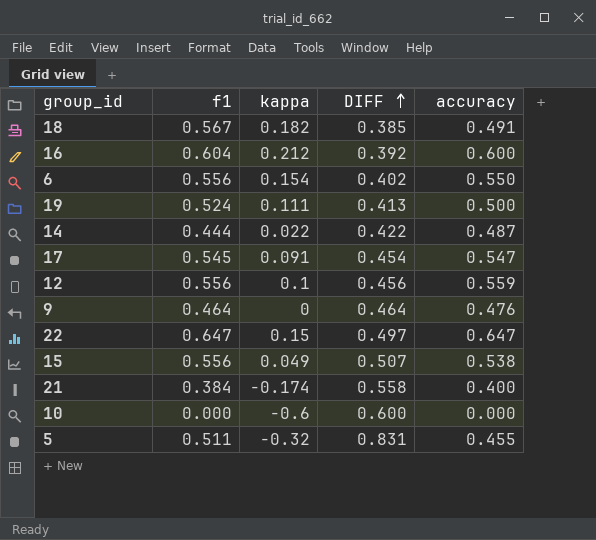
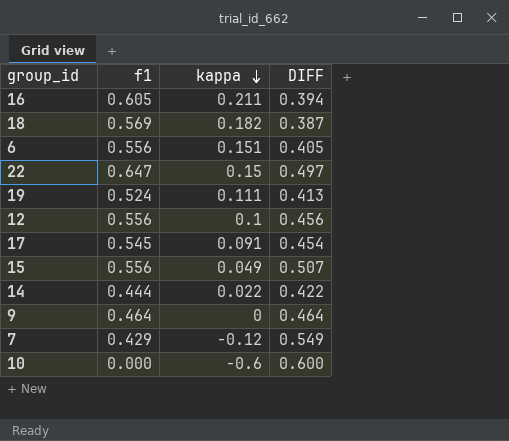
row order: DIFF ascending -> kappa descending
column accuracy | position: 5 -> none
row 21: 0.384 | -0.174 | 0.558 | 0.400 -> none
row 5: 0.511 | -0.32 | 0.831 | 0.455 -> none
16 | f1: 0.604 -> 0.605
16 | kappa: 0.212 -> 0.211
16 | DIFF: 0.392 -> 0.394
18 | f1: 0.567 -> 0.569
18 | DIFF: 0.385 -> 0.387
6 | kappa: 0.154 -> 0.151
6 | DIFF: 0.402 -> 0.405
row 7: none -> 0.429 | -0.12 | 0.549

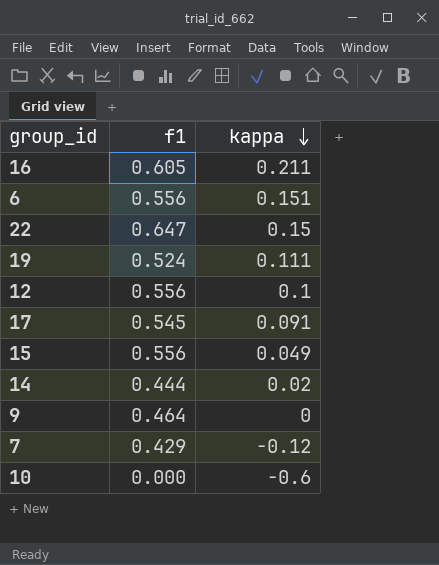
column DIFF | formula: [f1] - [kappa] -> none
row 18: 0.569 | 0.182 | 0.387 -> none
14 | kappa: 0.022 -> 0.02

